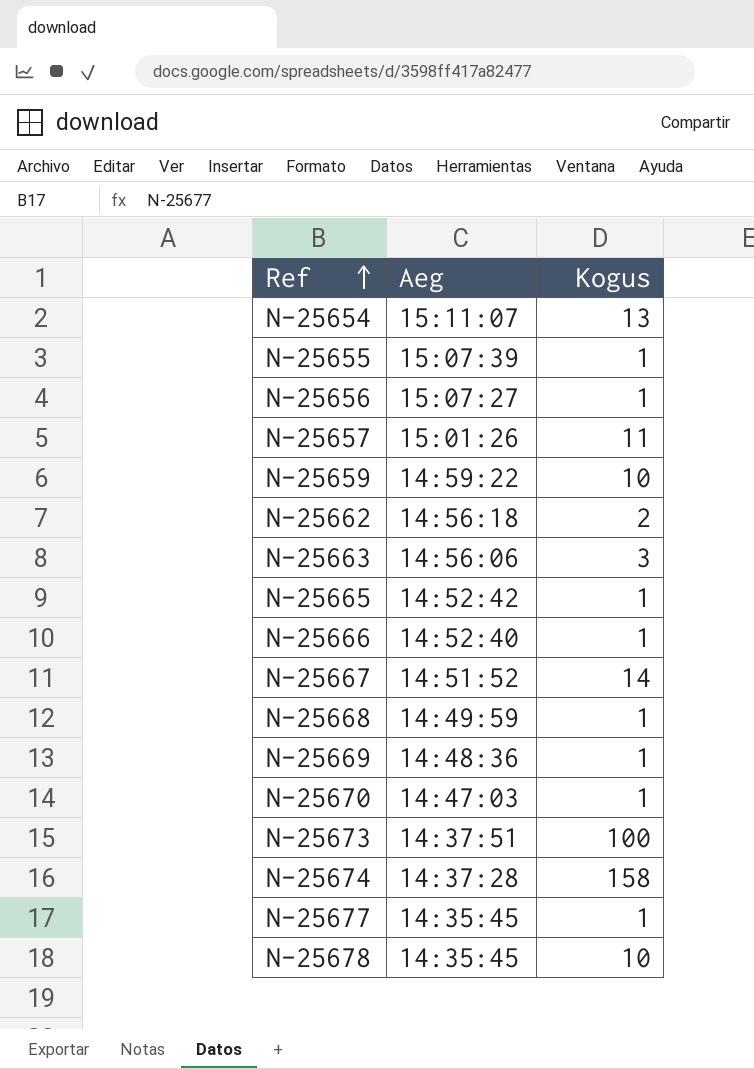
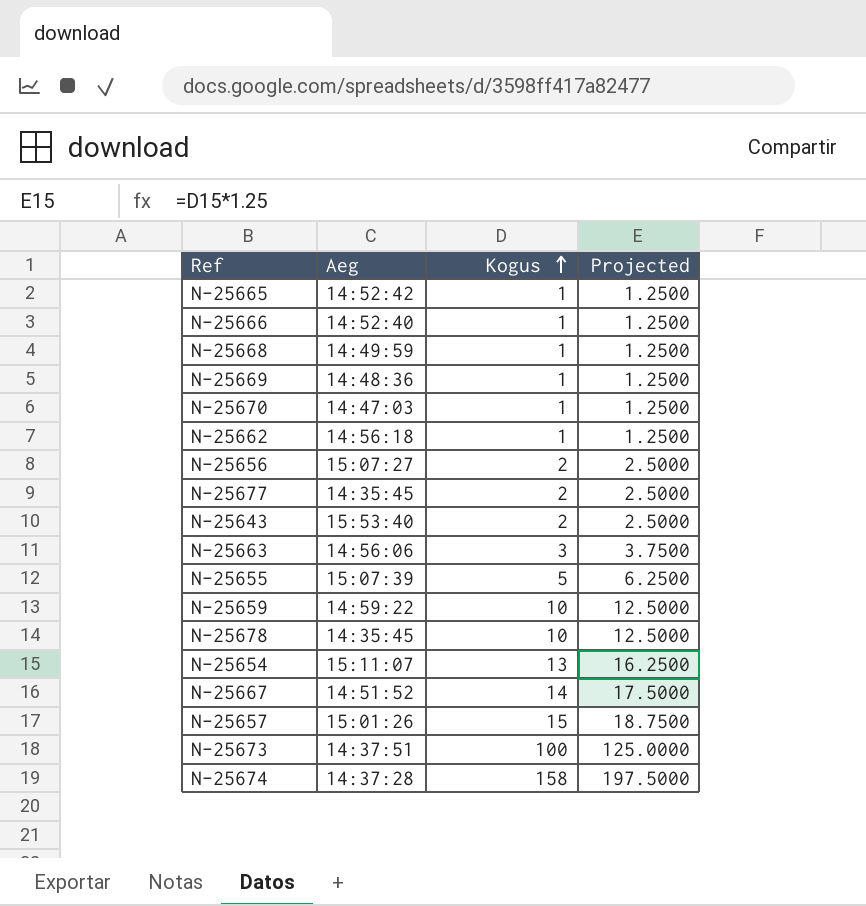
row order: Ref ascending -> Kogus ascending
column Projected | formula: none -> [Kogus] * 1.25
N-25662 | Kogus: 2 -> 1
N-25656 | Kogus: 1 -> 2
N-25677 | Kogus: 1 -> 2
row N-25643: none -> 15:53:40 | 2 | 2.5000
N-25655 | Kogus: 1 -> 5
N-25657 | Kogus: 11 -> 15

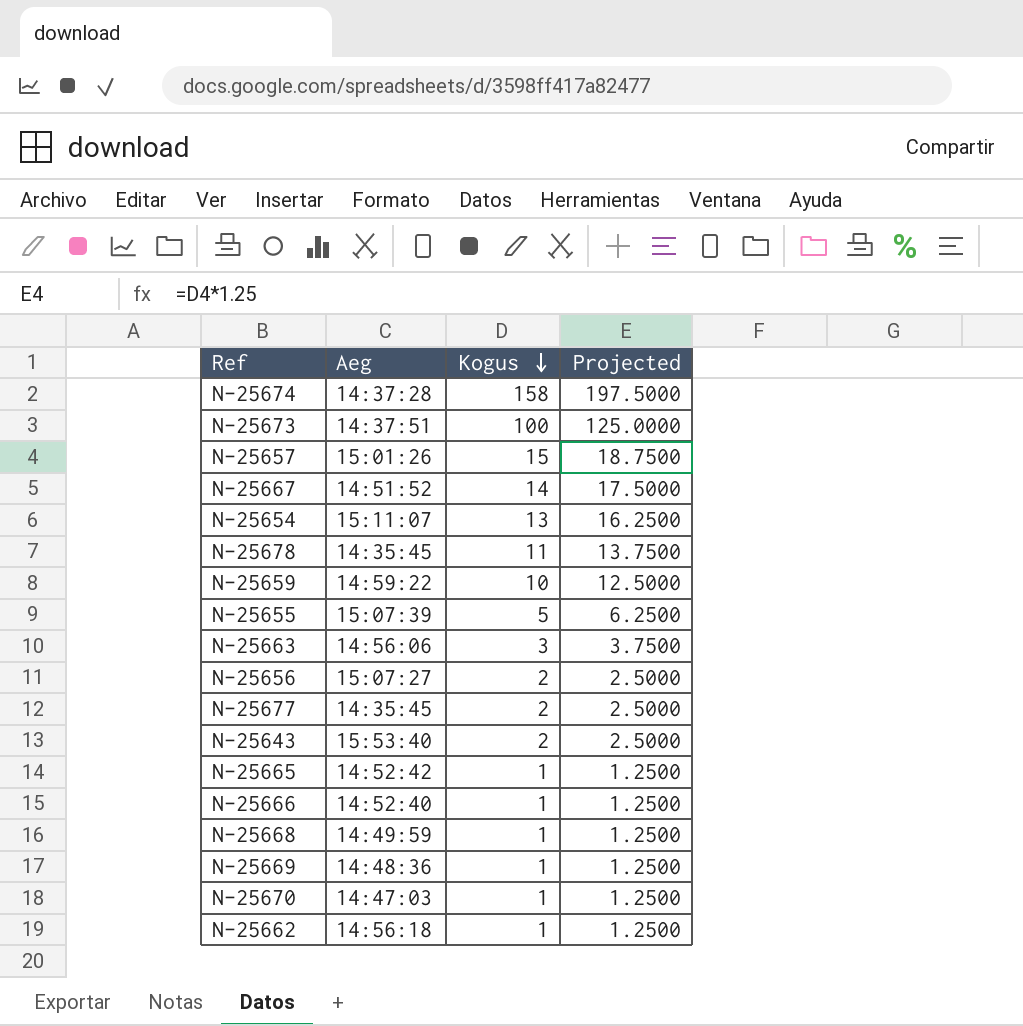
row order: Kogus ascending -> Kogus descending
N-25678 | Kogus: 10 -> 11
N-25678 | Projected: 12.5000 -> 13.7500

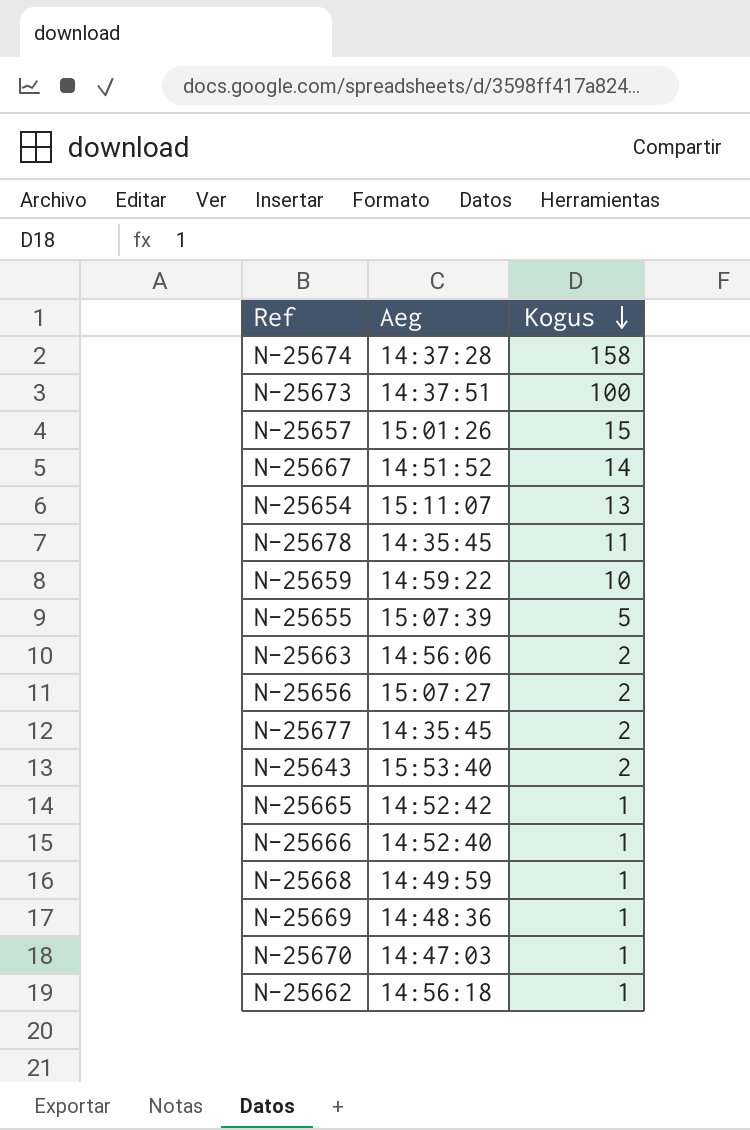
column Projected | formula: [Kogus] * 1.25 -> none
N-25663 | Kogus: 3 -> 2

